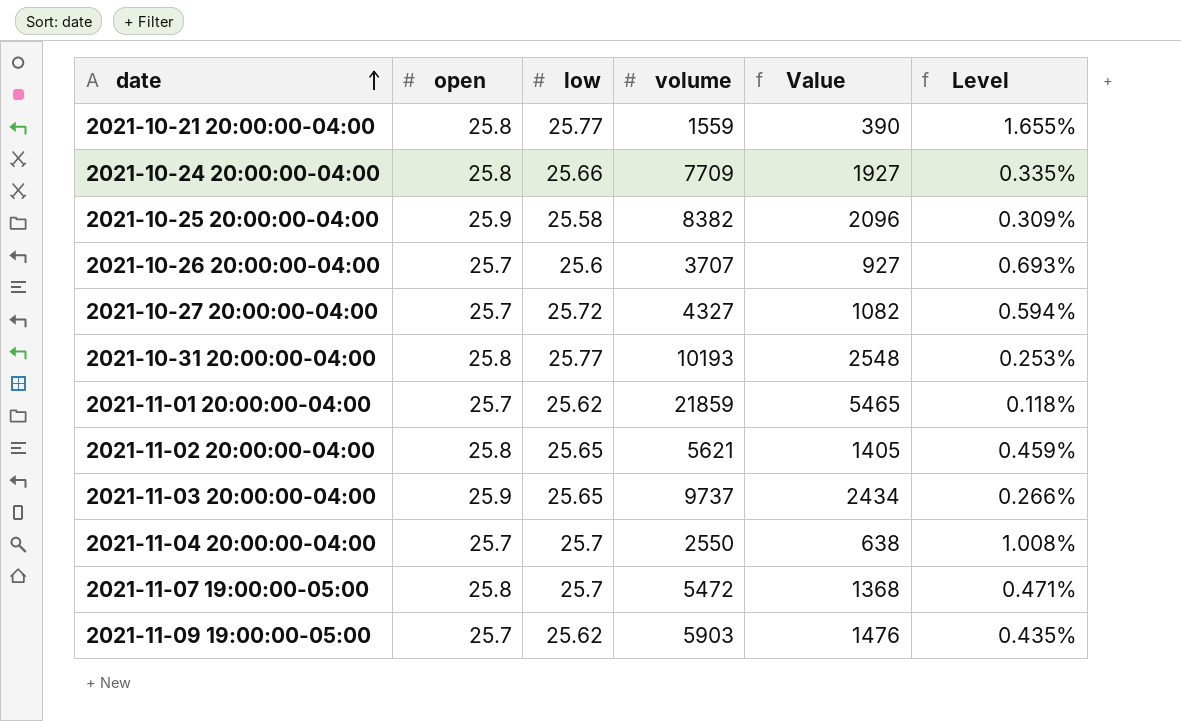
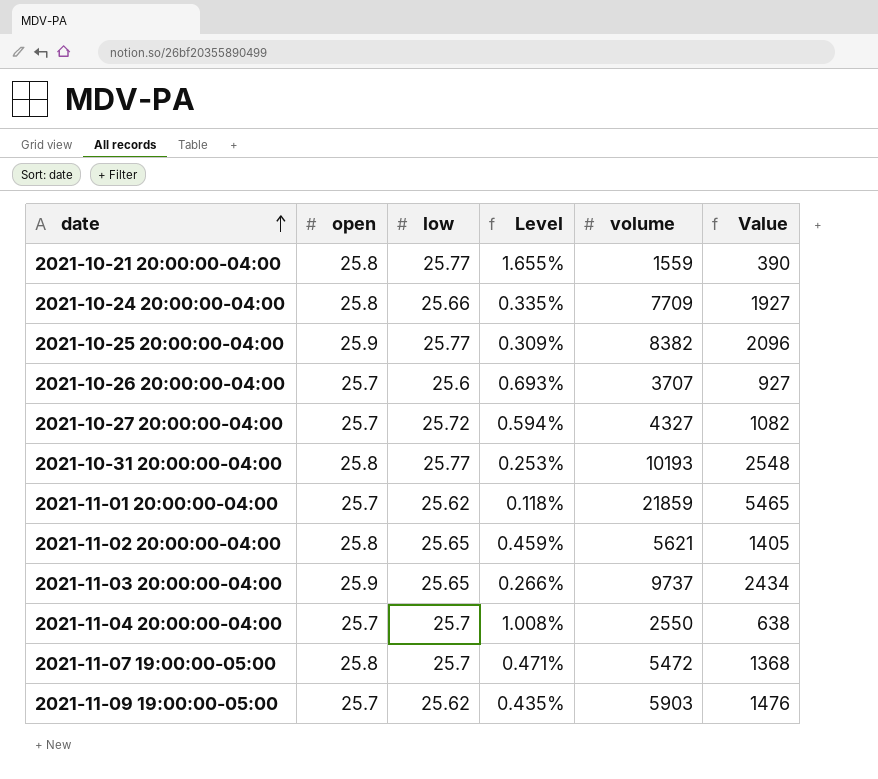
column Level | position: 6 -> 4
2021-10-25 20:00:00-04:00 | low: 25.58 -> 25.77

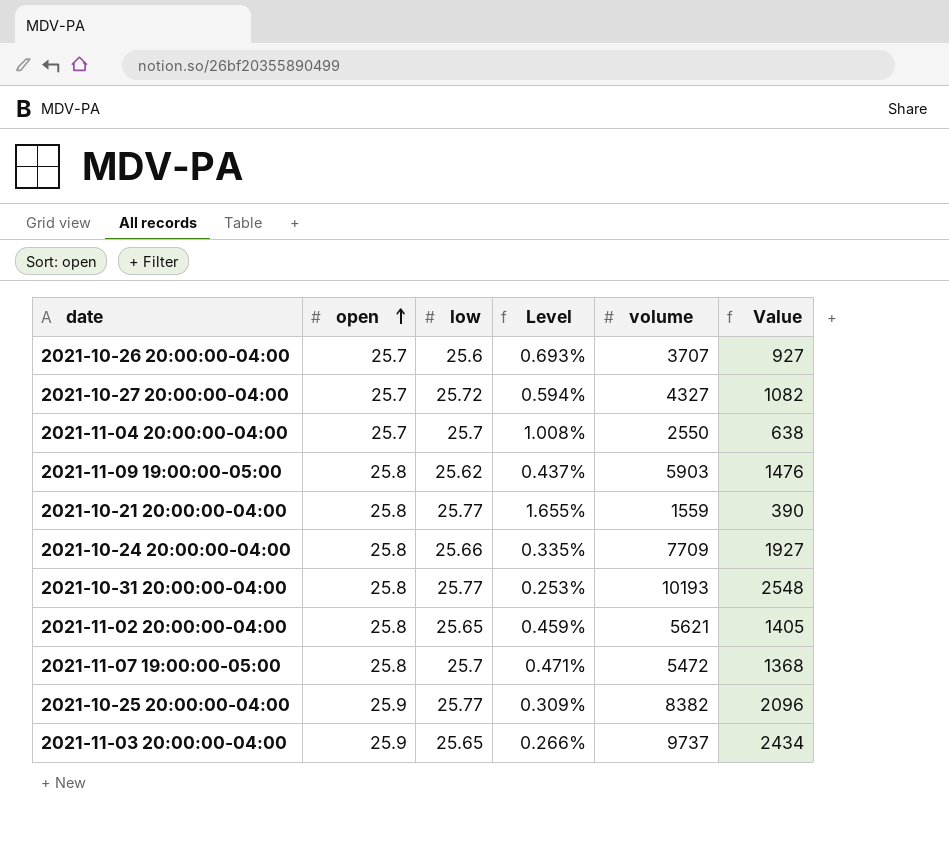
row order: date ascending -> open ascending
row 2021-11-01 20:00:00-04:00: 25.7 | 25.62 | 0.118% | 21859 | 5465 -> none
2021-11-09 19:00:00-05:00 | open: 25.7 -> 25.8
2021-11-09 19:00:00-05:00 | Level: 0.435% -> 0.437%

